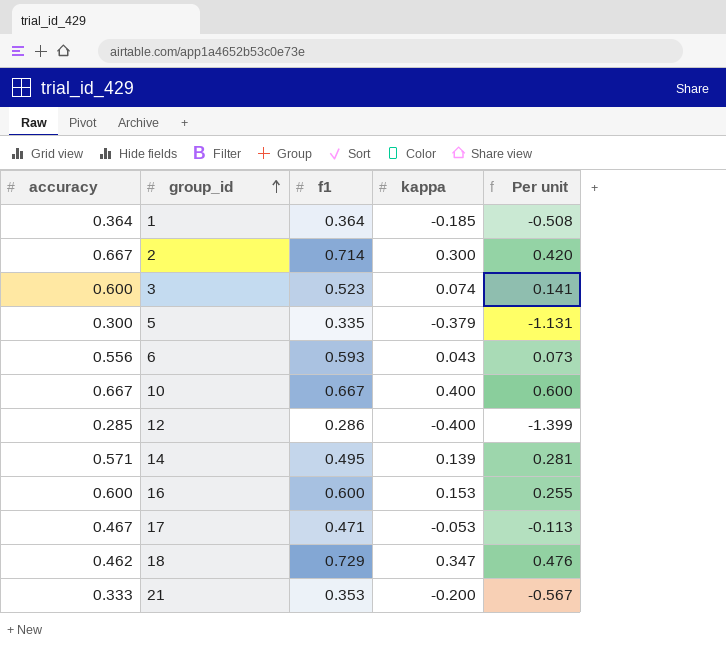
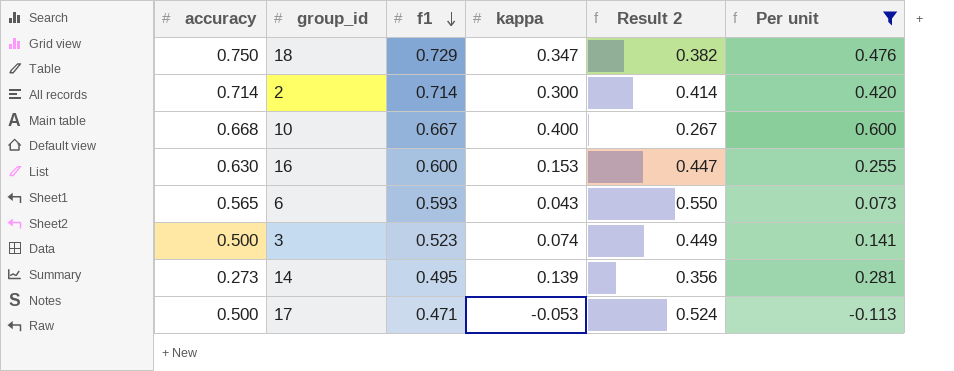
filter: none -> Per unit >= -0.113
row order: group_id ascending -> f1 descending
column Result 2 | formula: none -> [f1] - [kappa]
18 | accuracy: 0.462 -> 0.750
2 | accuracy: 0.667 -> 0.714
10 | accuracy: 0.667 -> 0.668
16 | accuracy: 0.600 -> 0.630
6 | accuracy: 0.556 -> 0.565
3 | accuracy: 0.600 -> 0.500
14 | accuracy: 0.571 -> 0.273
17 | accuracy: 0.467 -> 0.500

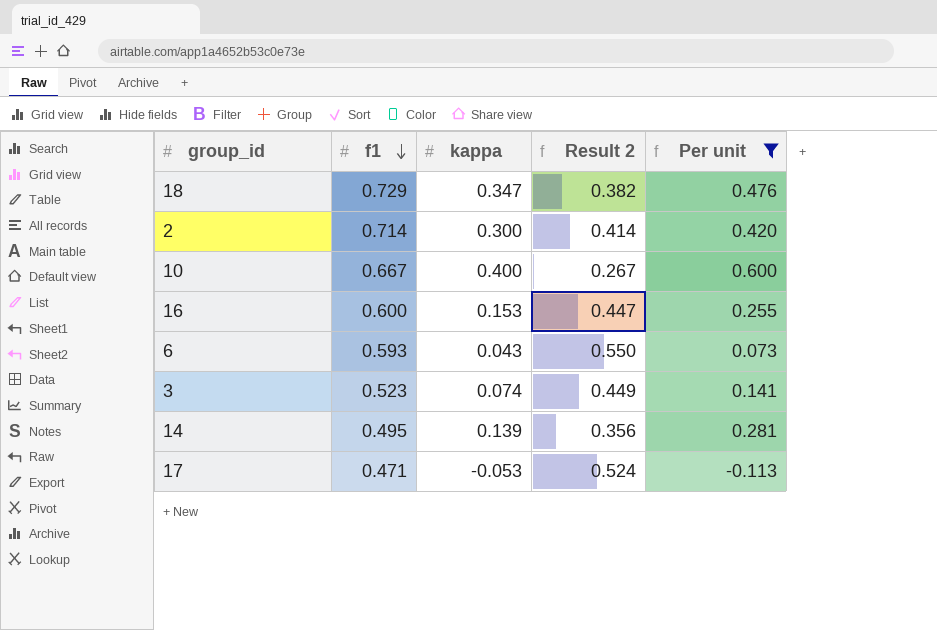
column accuracy | position: 1 -> none

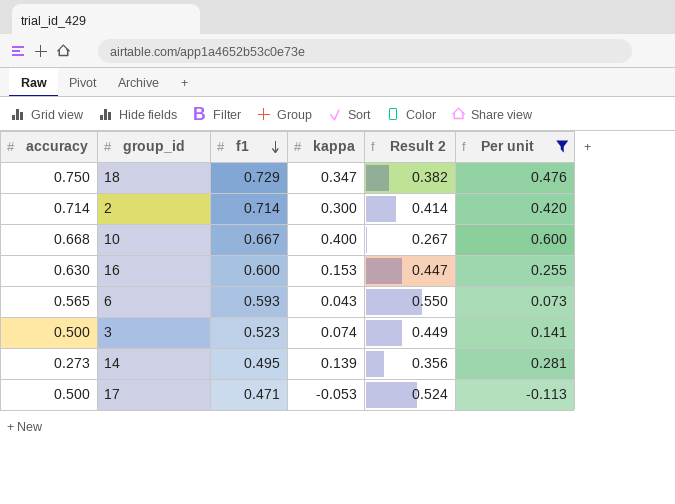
column accuracy | position: none -> 1

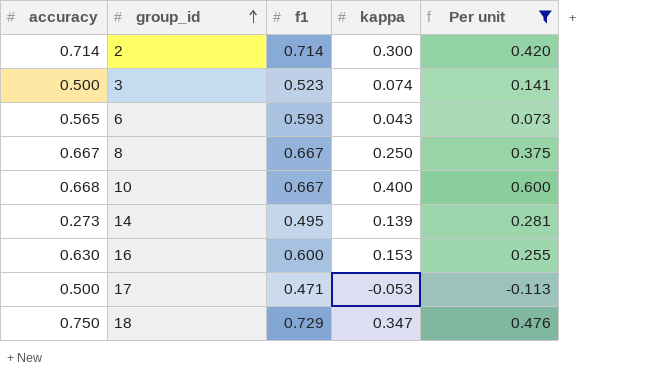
row order: f1 descending -> group_id ascending
column Result 2 | formula: [f1] - [kappa] -> none
row 8: none -> 0.667 | 0.667 | 0.250 | 0.375

